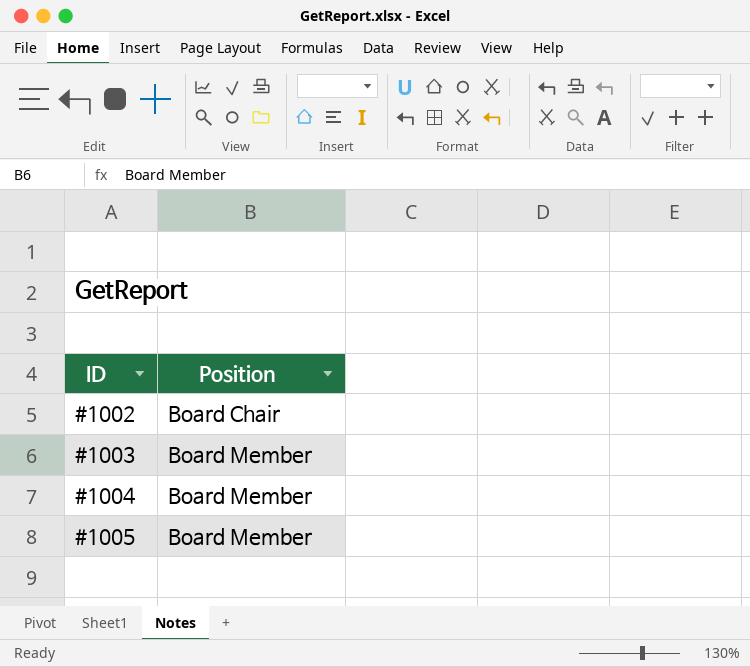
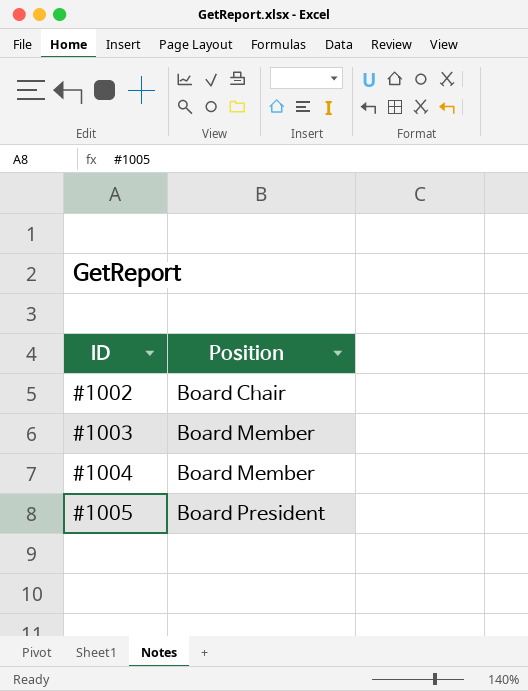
#1005 | Position: Board Member -> Board President

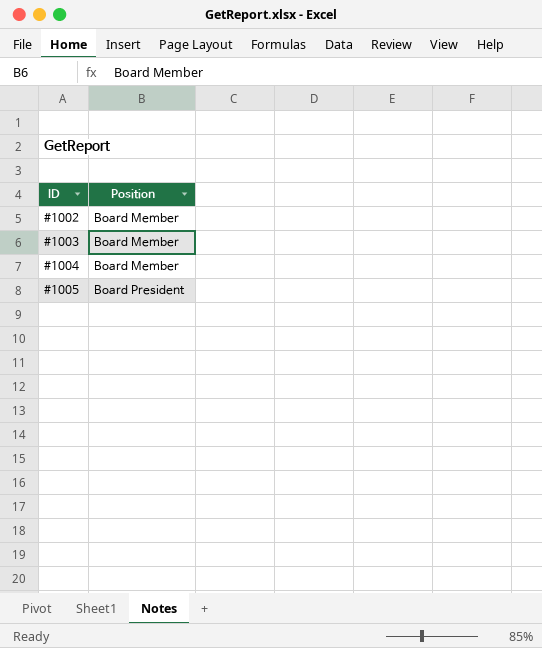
#1002 | Position: Board Chair -> Board Member

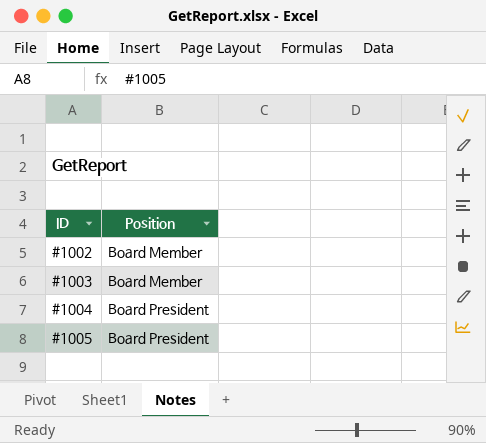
#1004 | Position: Board Member -> Board President

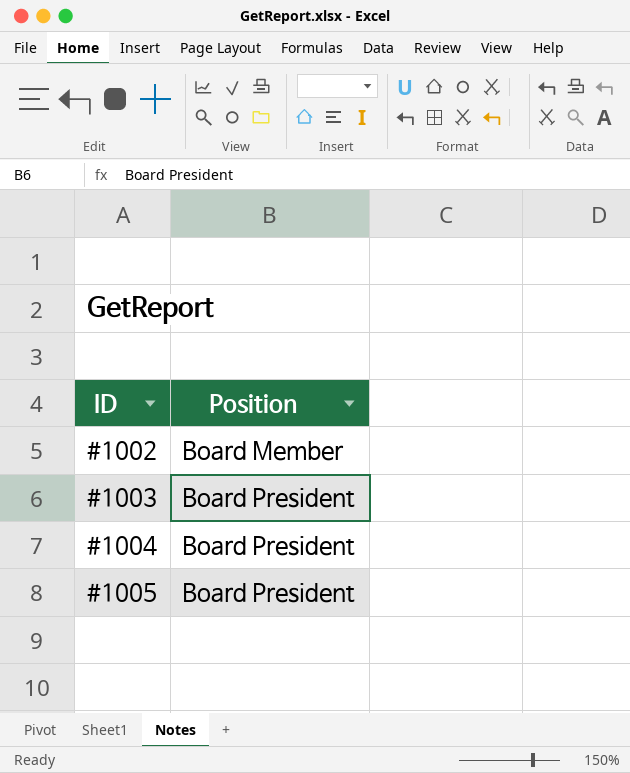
#1003 | Position: Board Member -> Board President

